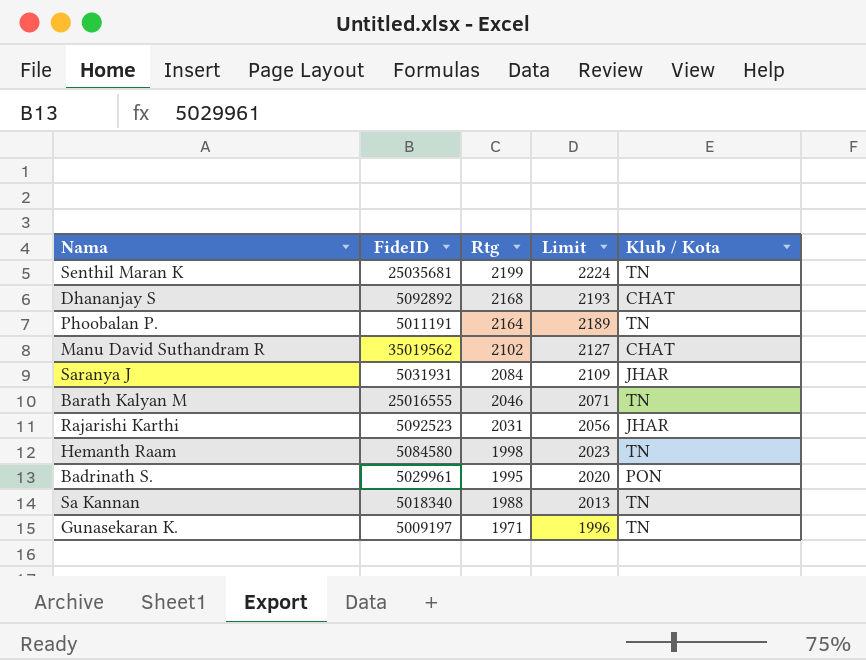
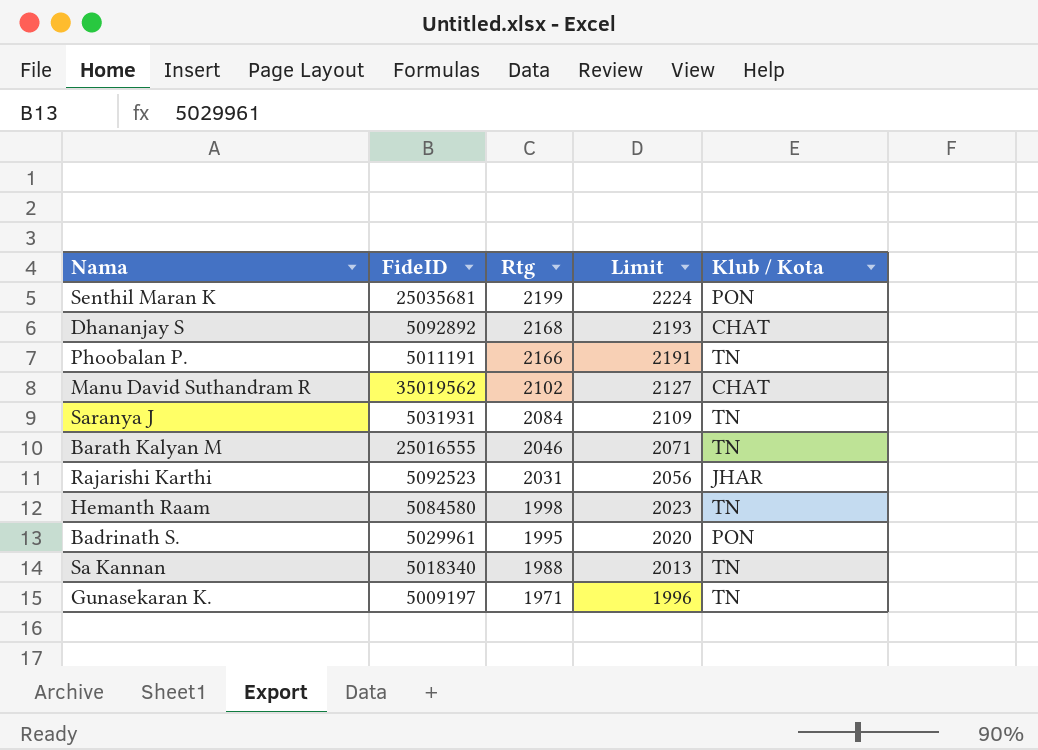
Senthil Maran K | Klub / Kota: TN -> PON
Phoobalan P. | Rtg: 2164 -> 2166
Phoobalan P. | Limit: 2189 -> 2191
Saranya J | Klub / Kota: JHAR -> TN

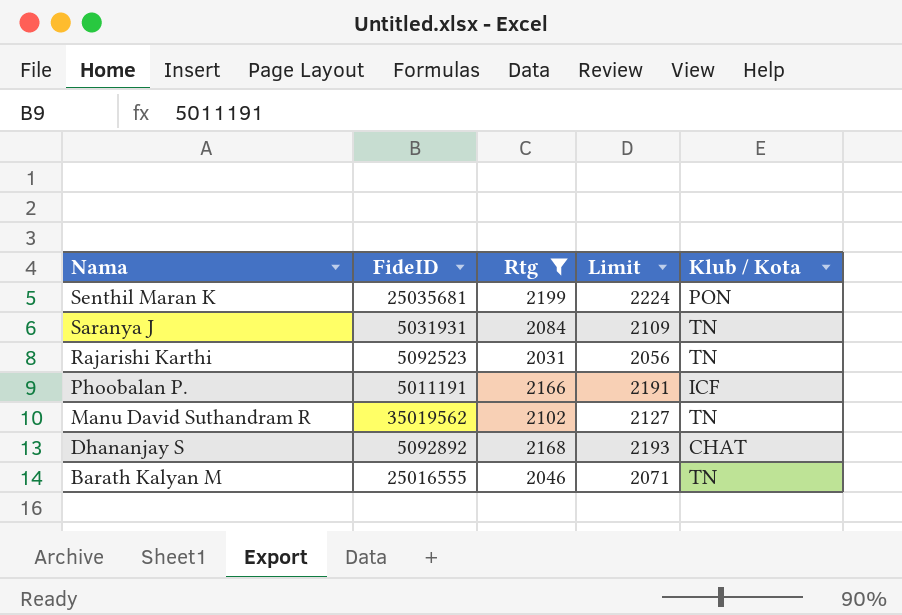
filter: none -> Rtg >= 2031
row order: Rtg descending -> Nama descending
Rajarishi Karthi | Klub / Kota: JHAR -> TN
Phoobalan P. | Klub / Kota: TN -> ICF
Manu David Suthandram R | Klub / Kota: CHAT -> TN

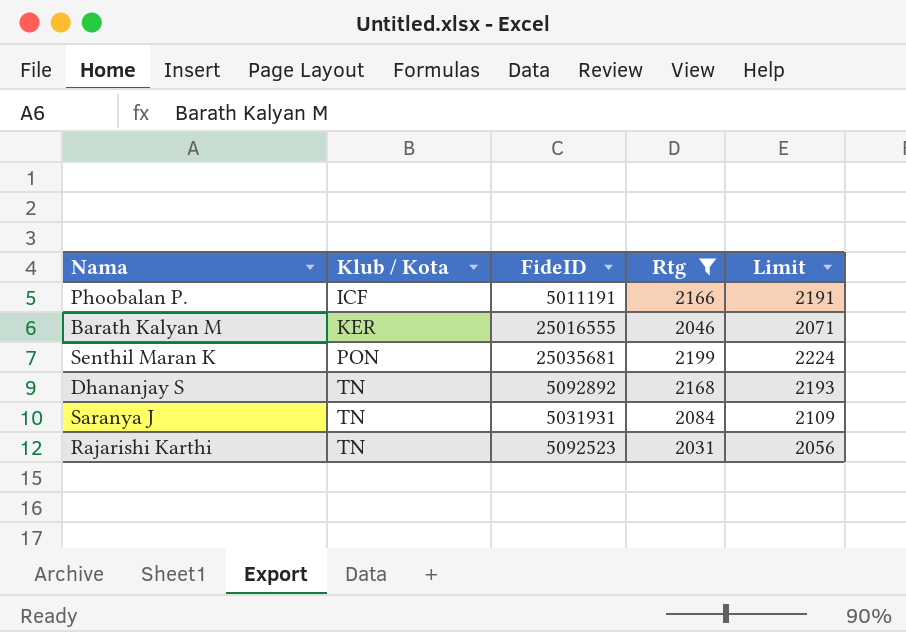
row order: Nama descending -> Klub / Kota ascending
column Klub / Kota | position: 5 -> 2
row Manu David Suthandram R: 35019562 | 2102 | 2127 | TN -> none
Barath Kalyan M | Klub / Kota: TN -> KER
Dhananjay S | Klub / Kota: CHAT -> TN

